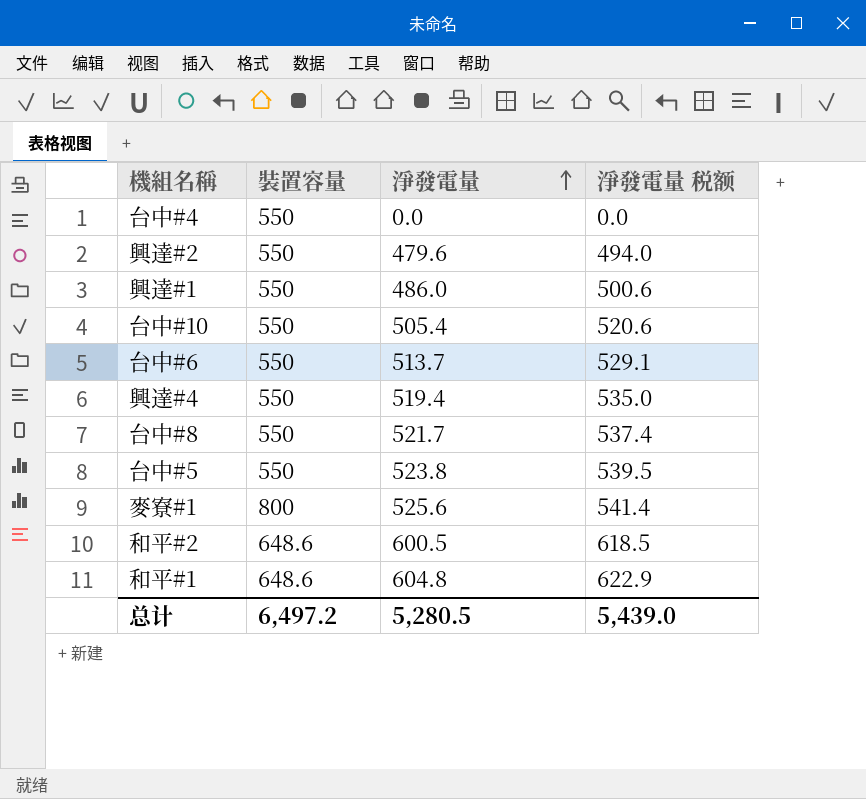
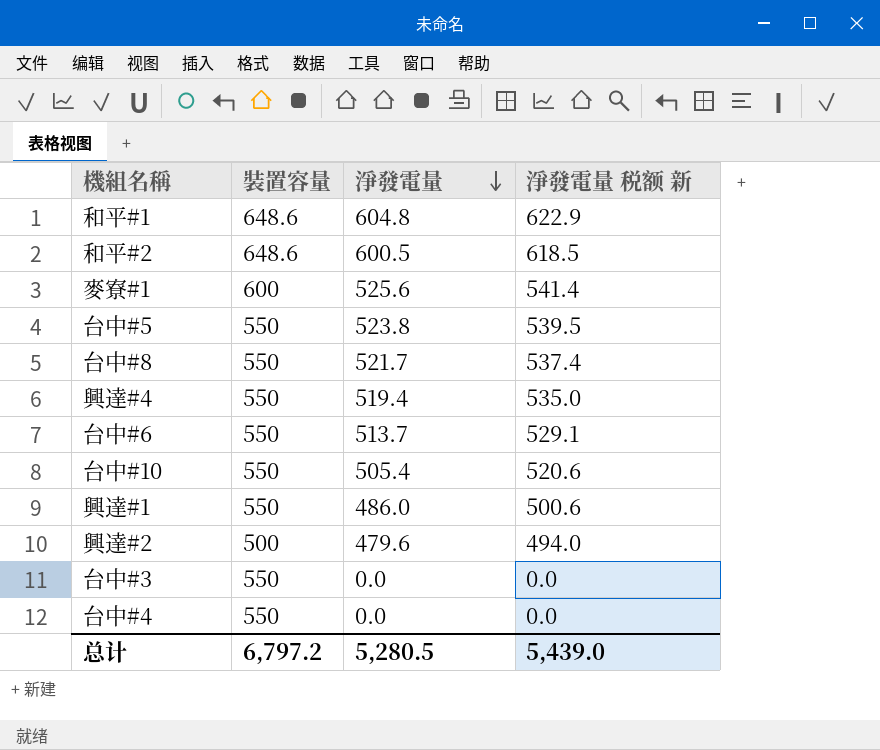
row order: 淨發電量 ascending -> 淨發電量 descending
column name: 淨發電量 税额 -> 淨發電量 税额 新
麥寮#1 | 裝置容量: 800 -> 600
興達#2 | 裝置容量: 550 -> 500
row 台中#3: none -> 550 | 0.0 | 0.0
总计 | 裝置容量: 6,497.2 -> 6,797.2

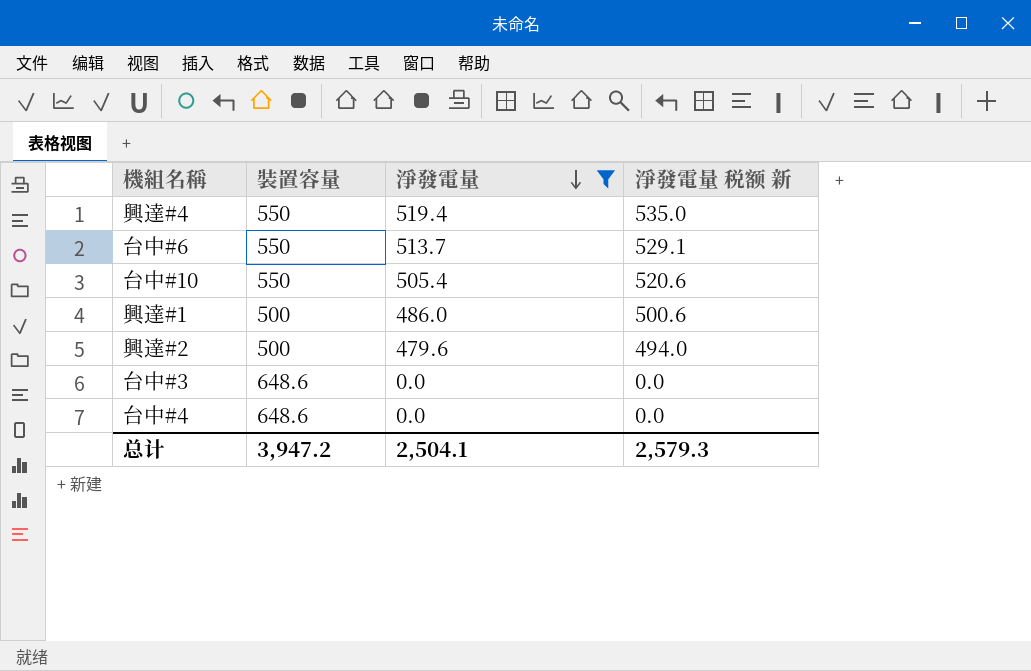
filter: none -> 淨發電量 <= 519.4
興達#1 | 裝置容量: 550 -> 500
台中#3 | 裝置容量: 550 -> 648.6
台中#4 | 裝置容量: 550 -> 648.6
总计 | 裝置容量: 6,797.2 -> 3,947.2
总计 | 淨發電量: 5,280.5 -> 2,504.1
总计 | 淨發電量 税额 新: 5,439.0 -> 2,579.3

